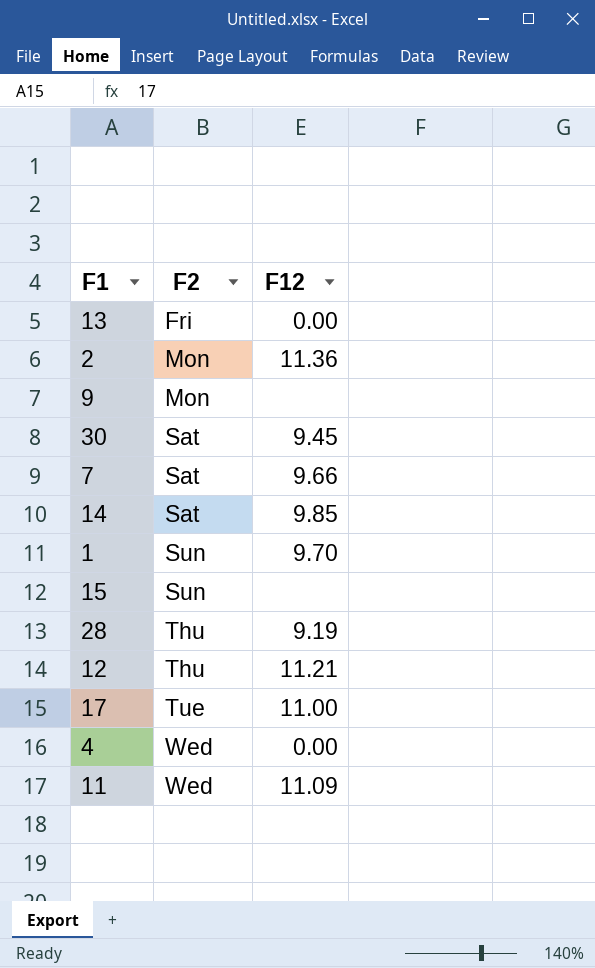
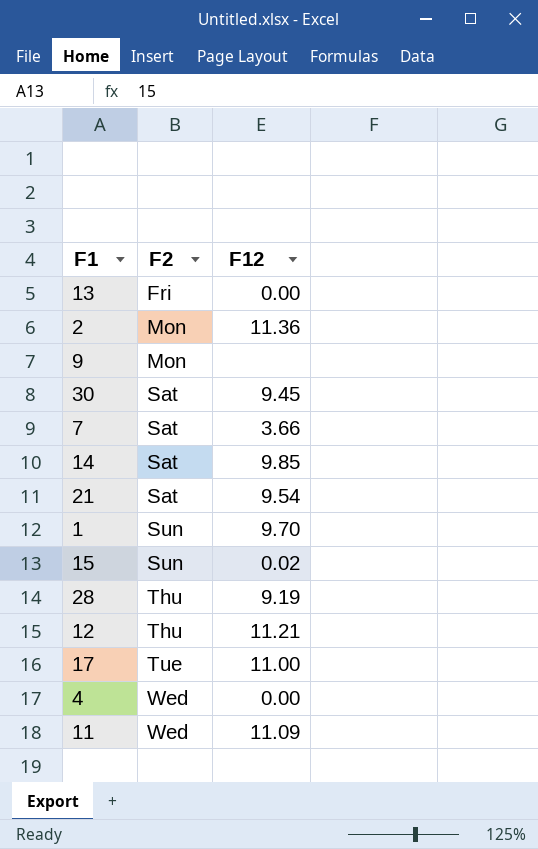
7 | F12: 9.66 -> 3.66
row 21: none -> Sat | 9.54
15 | F12: none -> 0.02

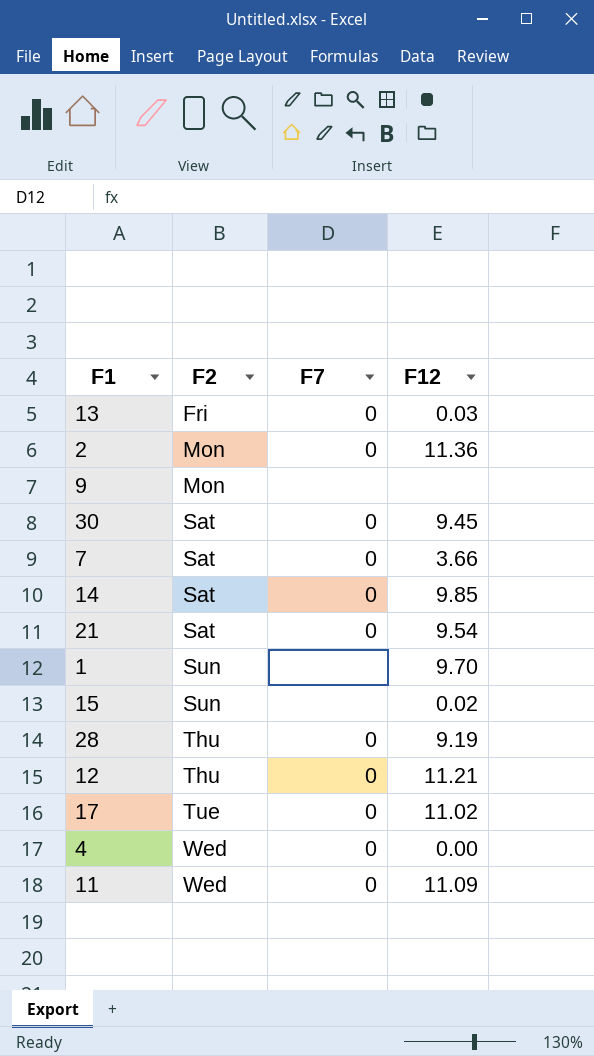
column F7 | position: none -> 3
13 | F12: 0.00 -> 0.03
17 | F12: 11.00 -> 11.02

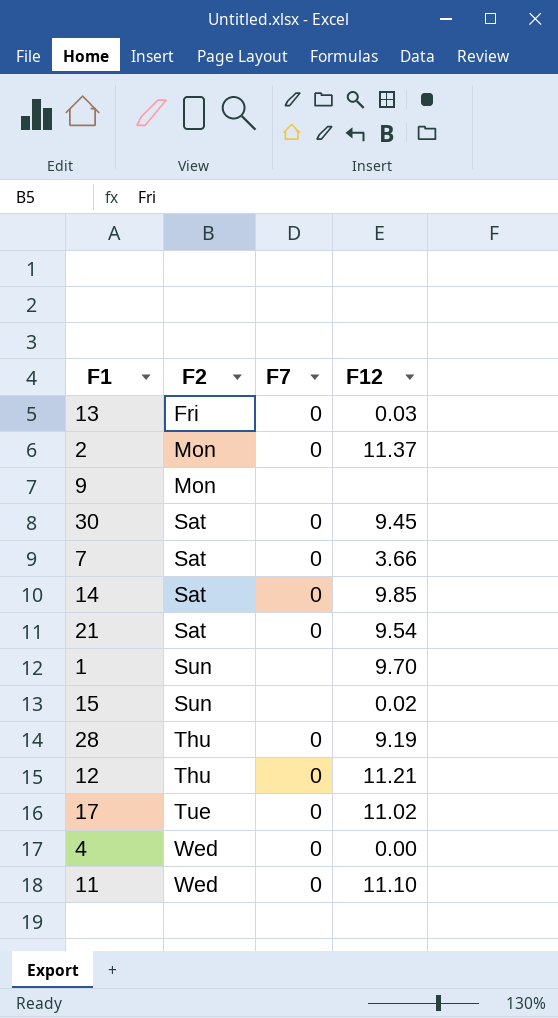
2 | F12: 11.36 -> 11.37
11 | F12: 11.09 -> 11.10

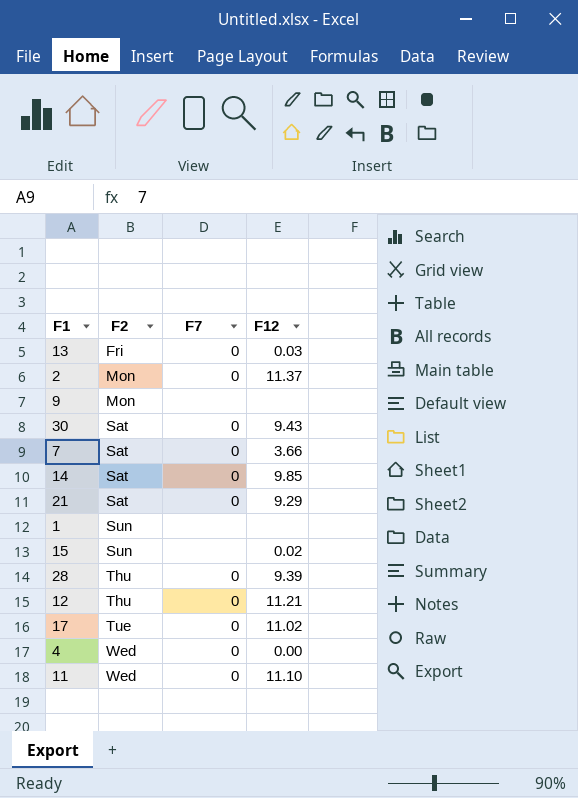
30 | F12: 9.45 -> 9.43
21 | F12: 9.54 -> 9.29
1 | F12: 9.70 -> none
28 | F12: 9.19 -> 9.39

